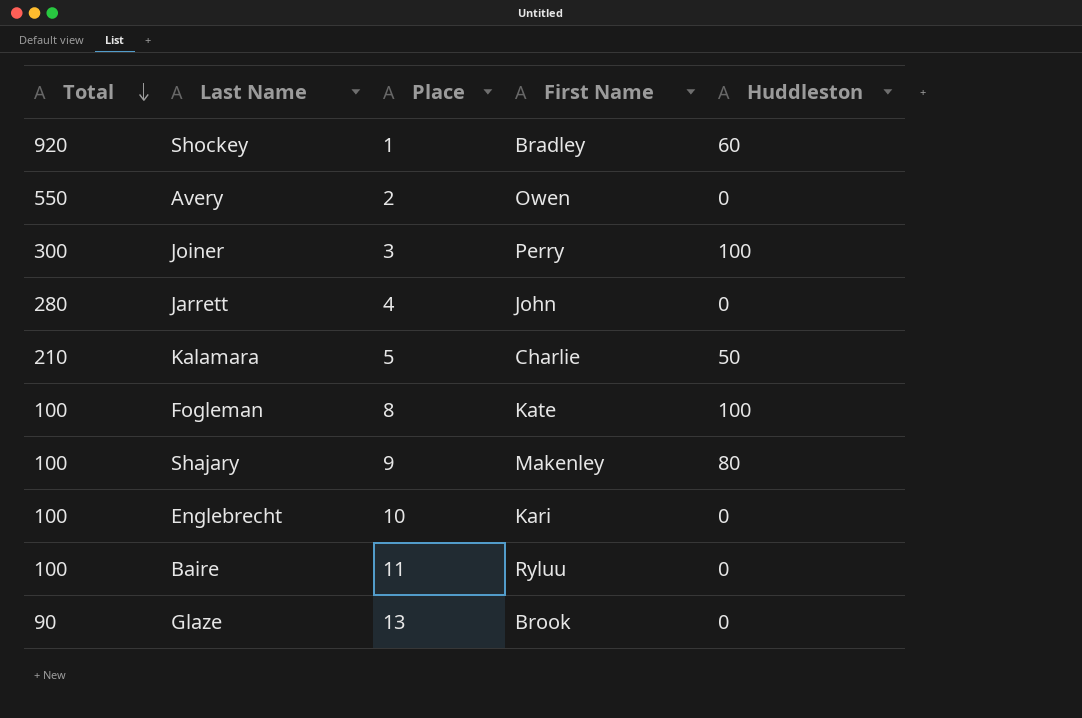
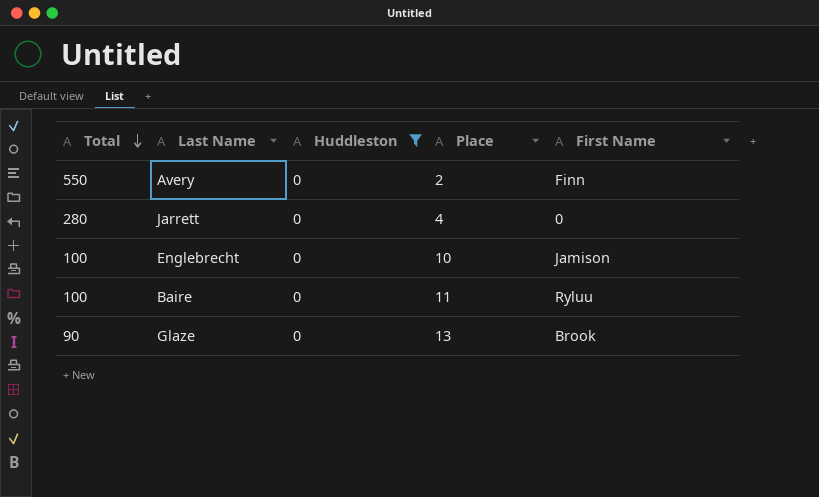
filter: none -> Huddleston = 0
column Huddleston | position: 5 -> 3
Avery | First Name: Owen -> Finn
Jarrett | First Name: John -> 0
Englebrecht | First Name: Kari -> Jamison

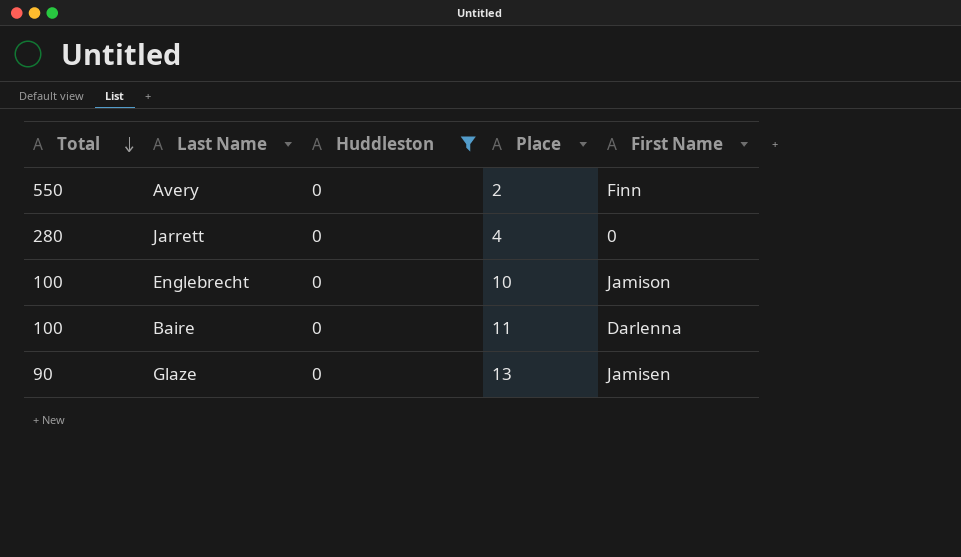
Baire | First Name: Ryluu -> Darlenna
Glaze | First Name: Brook -> Jamisen

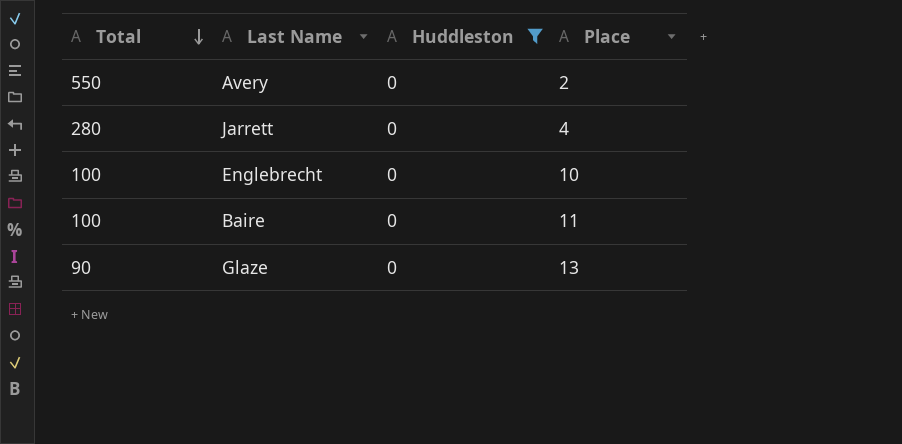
column First Name | position: 5 -> none

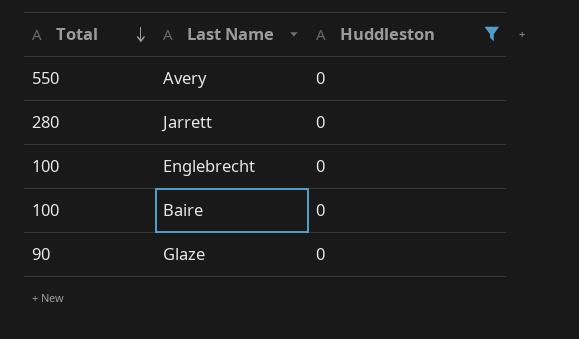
column Place | position: 4 -> none

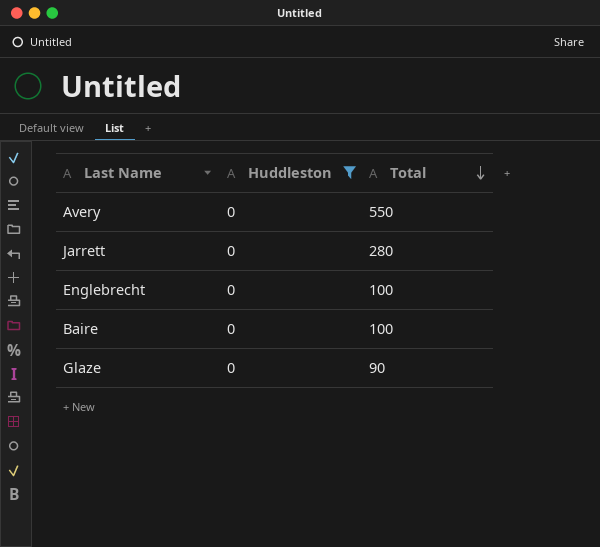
column Total | position: 1 -> 3

